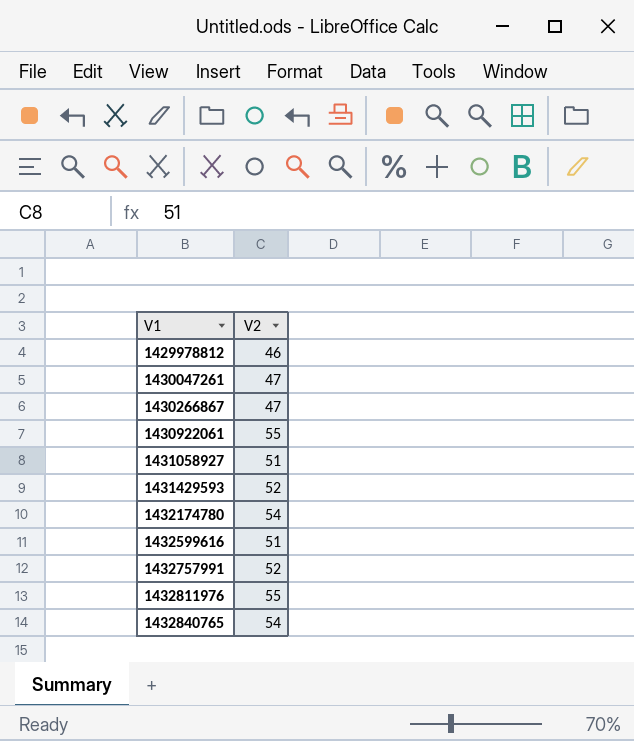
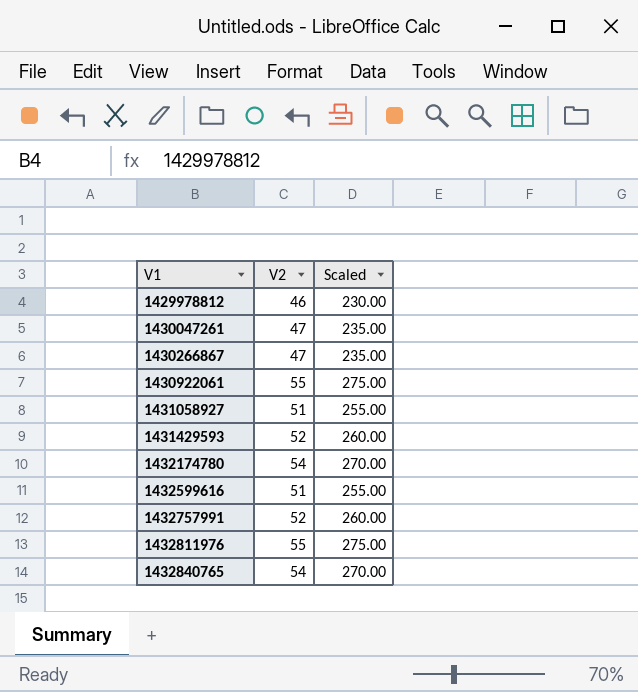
column Scaled | formula: none -> [V2] * 5

